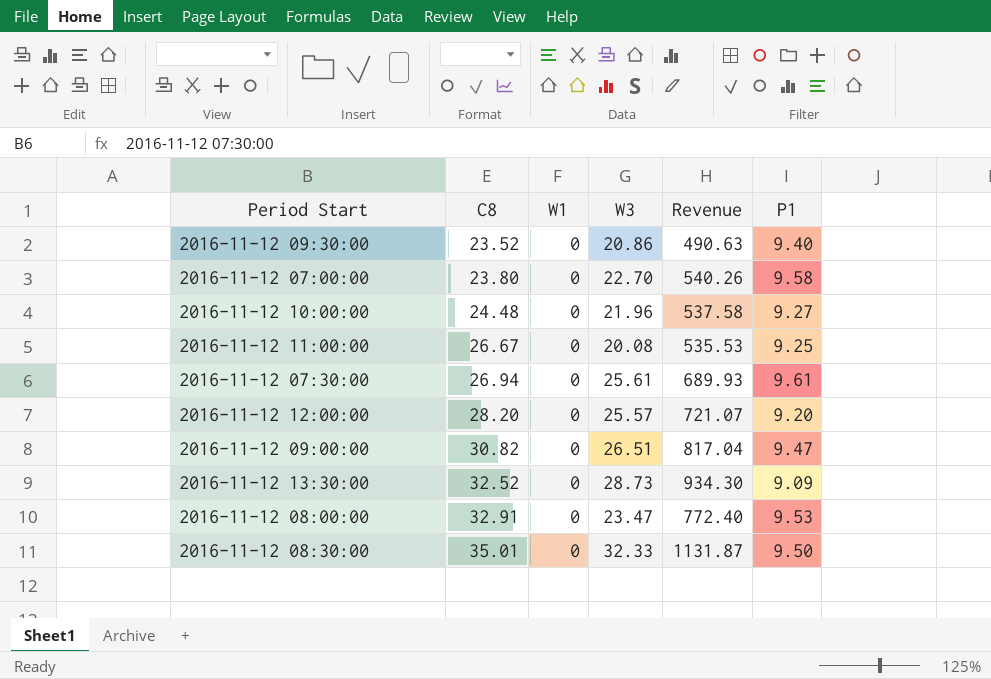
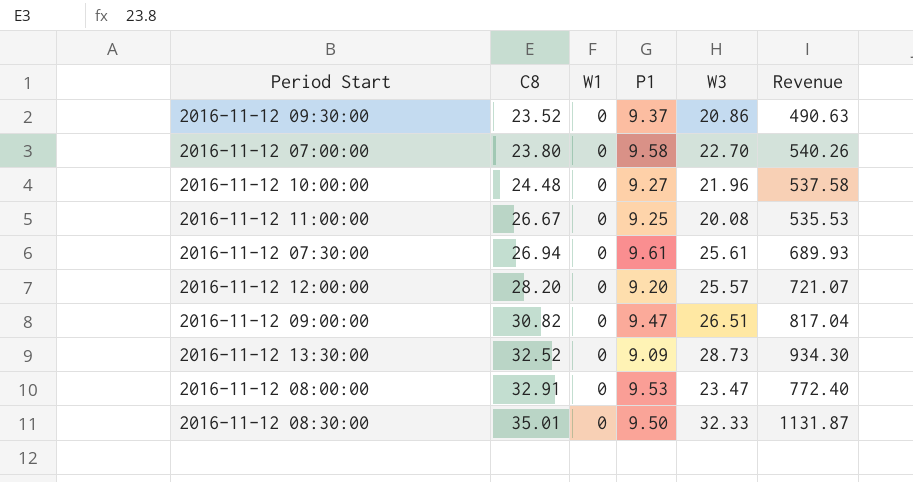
column P1 | position: 6 -> 4
2016-11-12 09:30:00 | P1: 9.40 -> 9.37

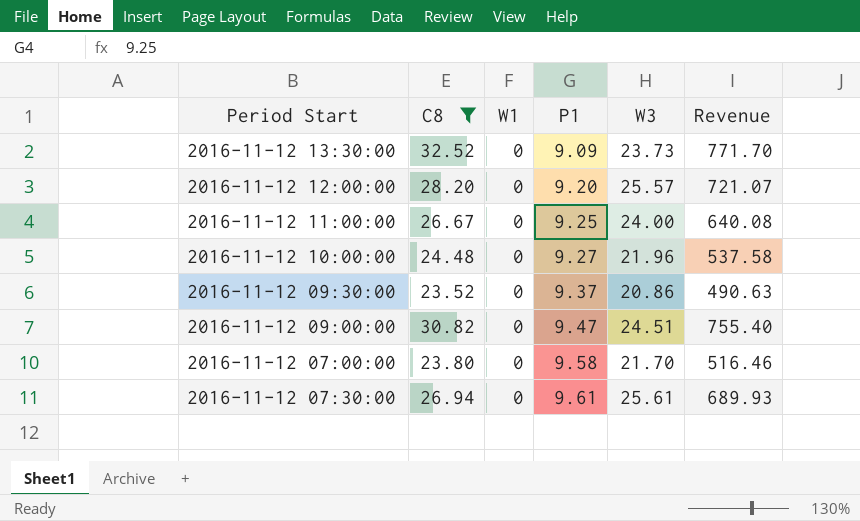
filter: none -> C8 <= 32.52
row order: C8 ascending -> P1 ascending
2016-11-12 13:30:00 | W3: 28.73 -> 23.73
2016-11-12 13:30:00 | Revenue: 934.30 -> 771.70
2016-11-12 11:00:00 | W3: 20.08 -> 24.00
2016-11-12 11:00:00 | Revenue: 535.53 -> 640.08
2016-11-12 09:00:00 | W3: 26.51 -> 24.51
2016-11-12 09:00:00 | Revenue: 817.04 -> 755.40
2016-11-12 07:00:00 | W3: 22.70 -> 21.70
2016-11-12 07:00:00 | Revenue: 540.26 -> 516.46

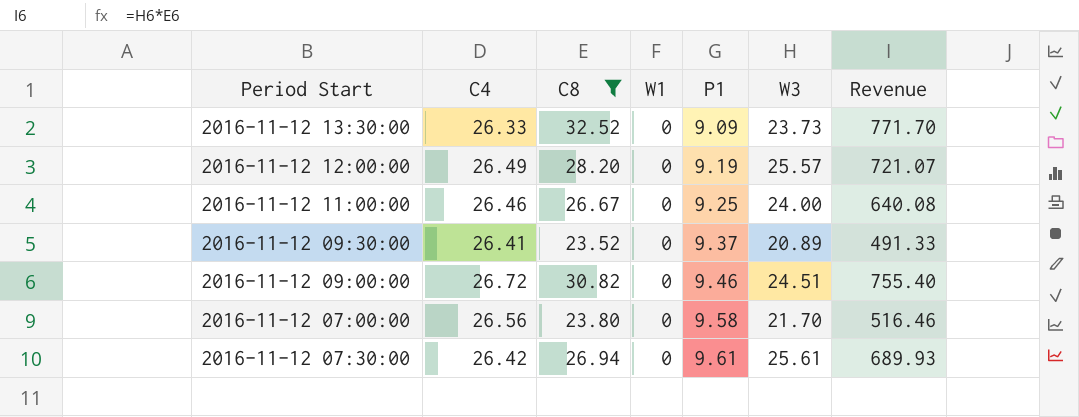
column C4 | position: none -> 2
row 2016-11-12 10:00:00: 24.48 | 0 | 9.27 | 21.96 | 537.58 -> none
2016-11-12 12:00:00 | P1: 9.20 -> 9.19
2016-11-12 09:30:00 | W3: 20.86 -> 20.89
2016-11-12 09:30:00 | Revenue: 490.63 -> 491.33
2016-11-12 09:00:00 | P1: 9.47 -> 9.46

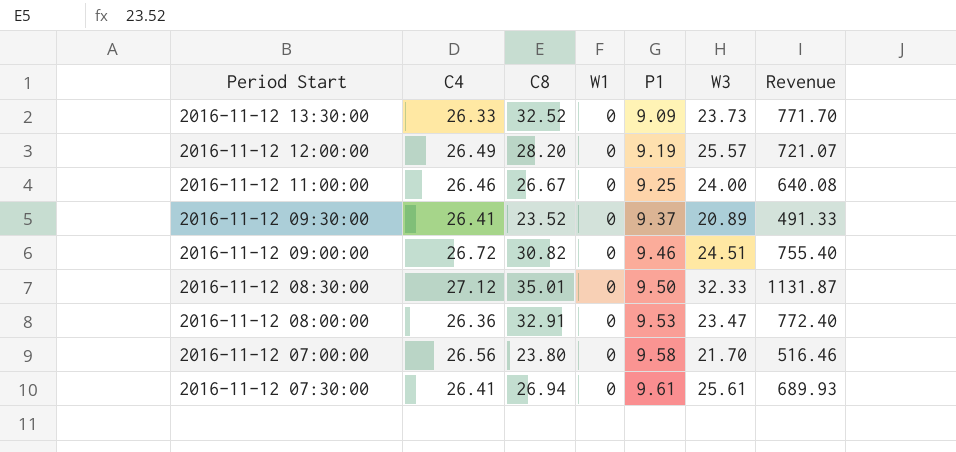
filter: C8 <= 32.52 -> none
2016-11-12 07:30:00 | C4: 26.42 -> 26.41

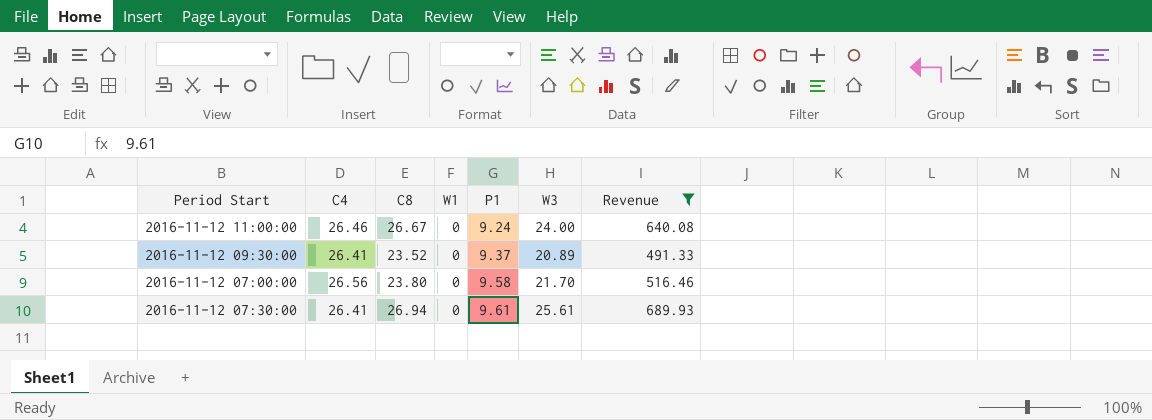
filter: none -> Revenue <= 689.93
2016-11-12 11:00:00 | P1: 9.25 -> 9.24

